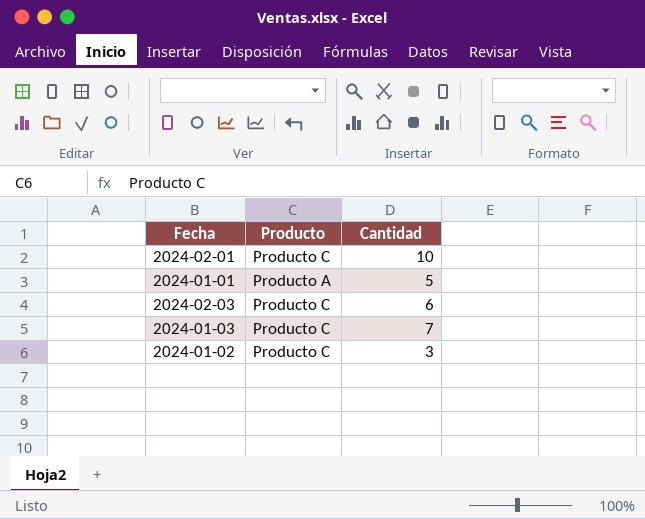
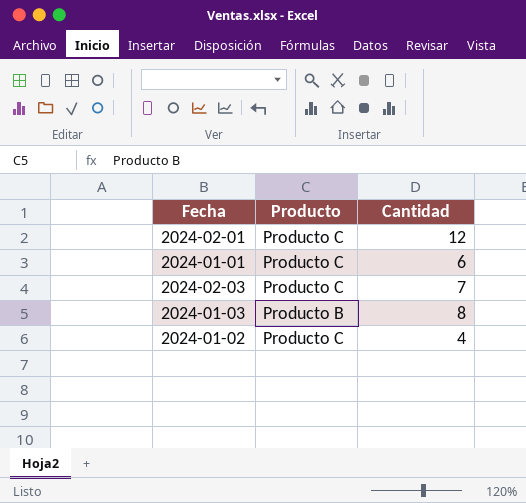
2024-02-01 | Cantidad: 10 -> 12
2024-01-01 | Producto: Producto A -> Producto C
2024-01-01 | Cantidad: 5 -> 6
2024-02-03 | Cantidad: 6 -> 7
2024-01-03 | Producto: Producto C -> Producto B
2024-01-03 | Cantidad: 7 -> 8
2024-01-02 | Cantidad: 3 -> 4

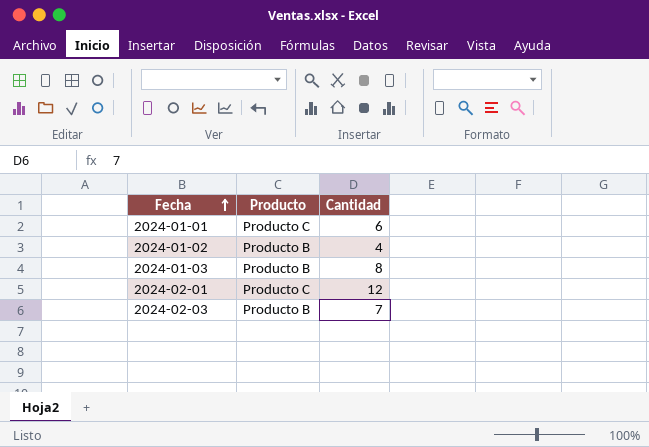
row order: none -> Fecha ascending
2024-01-02 | Producto: Producto C -> Producto B
2024-02-03 | Producto: Producto C -> Producto B

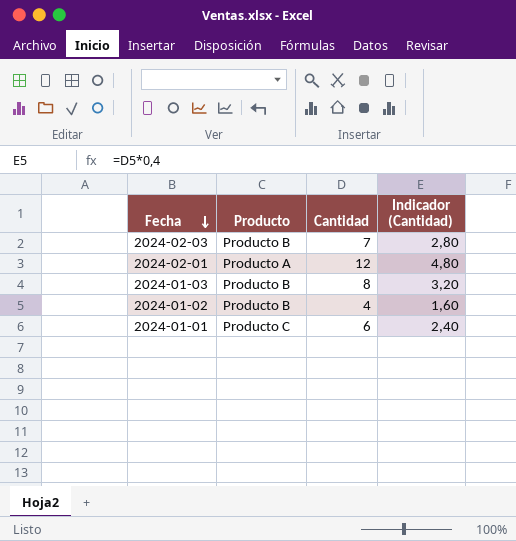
row order: Fecha ascending -> Fecha descending
column Indicador (Cantidad) | formula: none -> [Cantidad] * 0,4
2024-02-01 | Producto: Producto C -> Producto A

